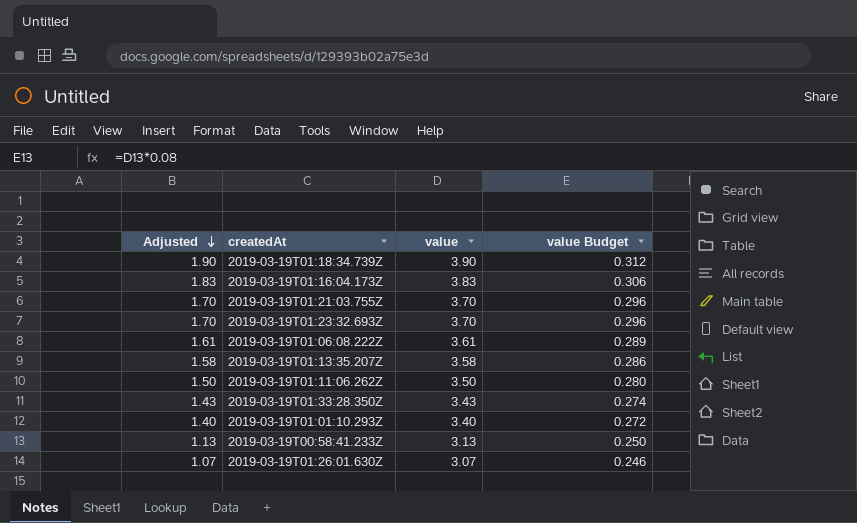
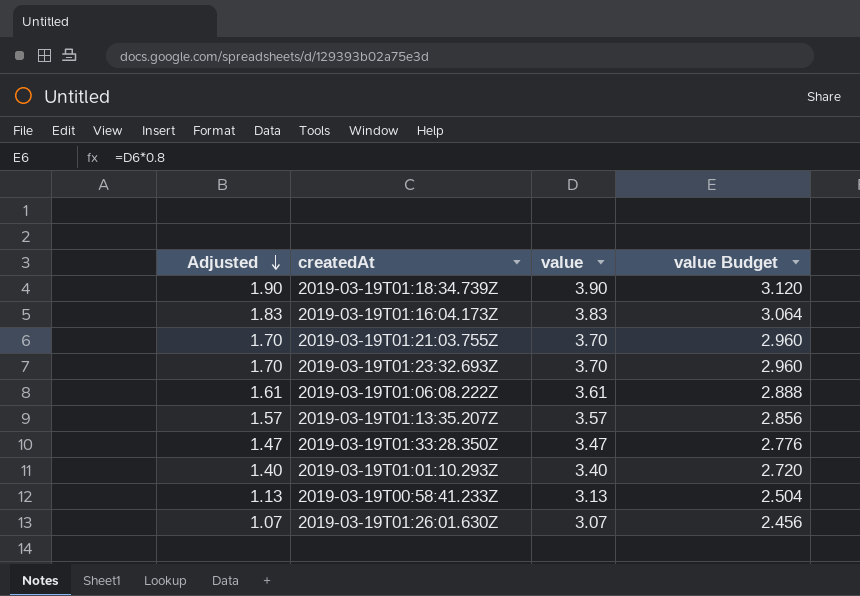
column value Budget | formula: [value] * 0.08 -> [value] * 0.8
row 2019-03-19T01:11:06.262Z: 1.50 | 3.50 | 0.280 -> none
2019-03-19T01:13:35.207Z | Adjusted: 1.58 -> 1.57
2019-03-19T01:13:35.207Z | value: 3.58 -> 3.57
2019-03-19T01:33:28.350Z | Adjusted: 1.43 -> 1.47
2019-03-19T01:33:28.350Z | value: 3.43 -> 3.47

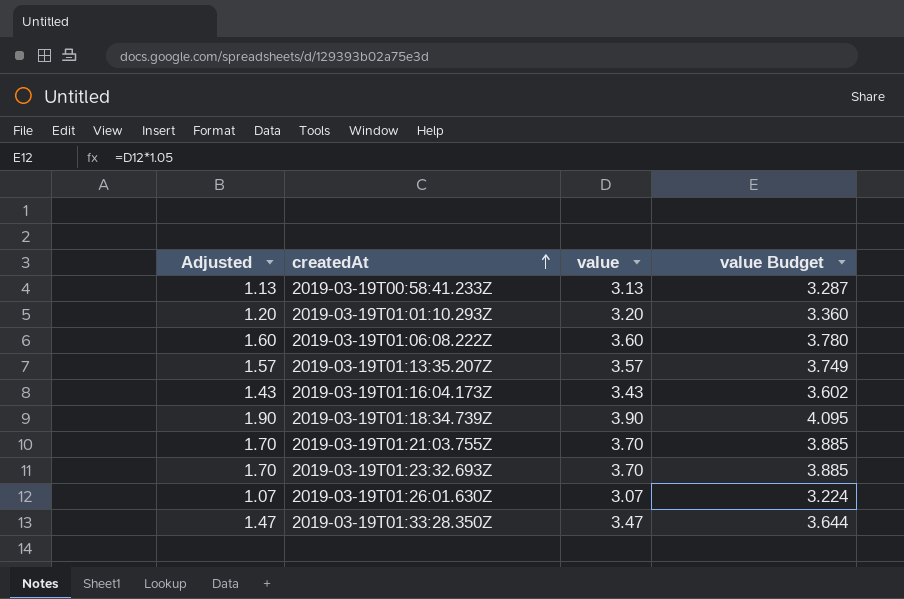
row order: Adjusted descending -> createdAt ascending
column value Budget | formula: [value] * 0.8 -> [value] * 1.05
2019-03-19T01:01:10.293Z | Adjusted: 1.40 -> 1.20
2019-03-19T01:01:10.293Z | value: 3.40 -> 3.20
2019-03-19T01:06:08.222Z | Adjusted: 1.61 -> 1.60
2019-03-19T01:06:08.222Z | value: 3.61 -> 3.60
2019-03-19T01:16:04.173Z | Adjusted: 1.83 -> 1.43
2019-03-19T01:16:04.173Z | value: 3.83 -> 3.43

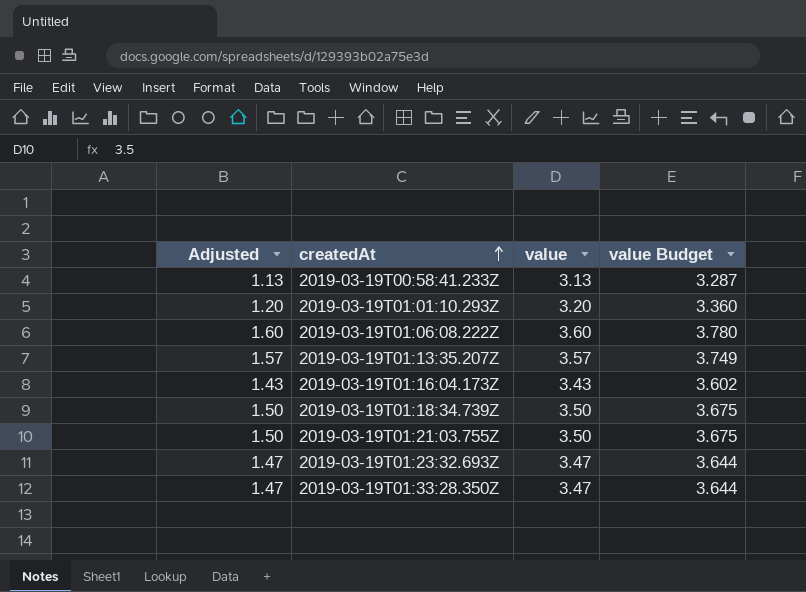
row 2019-03-19T01:26:01.630Z: 1.07 | 3.07 | 3.224 -> none
2019-03-19T01:18:34.739Z | Adjusted: 1.90 -> 1.50
2019-03-19T01:18:34.739Z | value: 3.90 -> 3.50
2019-03-19T01:18:34.739Z | value Budget: 4.095 -> 3.675
2019-03-19T01:21:03.755Z | Adjusted: 1.70 -> 1.50
2019-03-19T01:21:03.755Z | value: 3.70 -> 3.50
2019-03-19T01:21:03.755Z | value Budget: 3.885 -> 3.675
2019-03-19T01:23:32.693Z | Adjusted: 1.70 -> 1.47
2019-03-19T01:23:32.693Z | value: 3.70 -> 3.47
2019-03-19T01:23:32.693Z | value Budget: 3.885 -> 3.644

